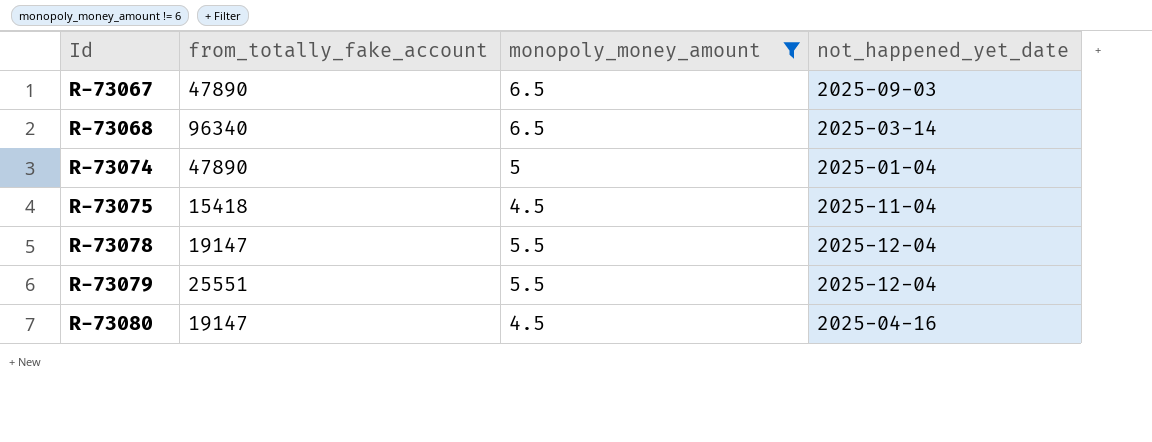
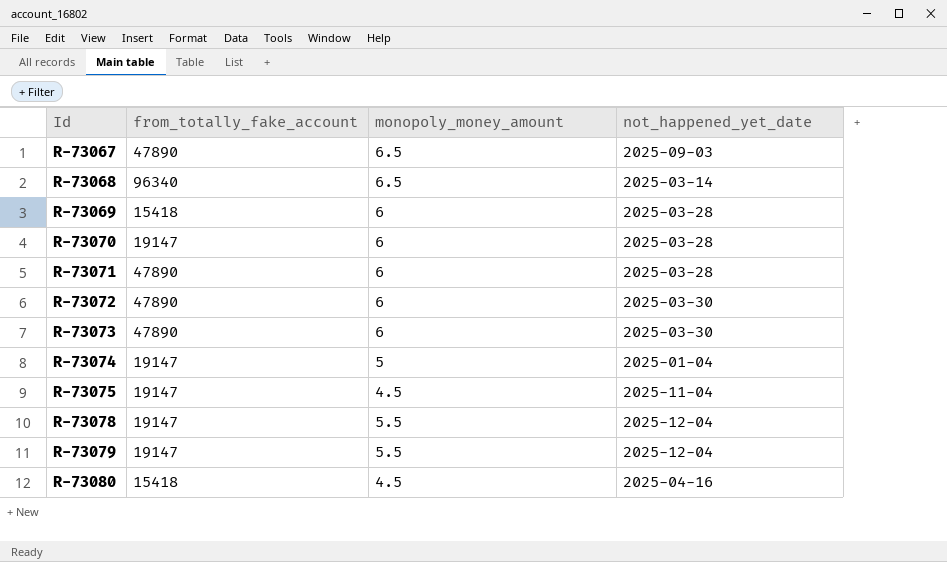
filter: monopoly_money_amount != 6 -> none
R-73074 | from_totally_fake_account: 47890 -> 19147
R-73075 | from_totally_fake_account: 15418 -> 19147
R-73079 | from_totally_fake_account: 25551 -> 19147
R-73080 | from_totally_fake_account: 19147 -> 15418

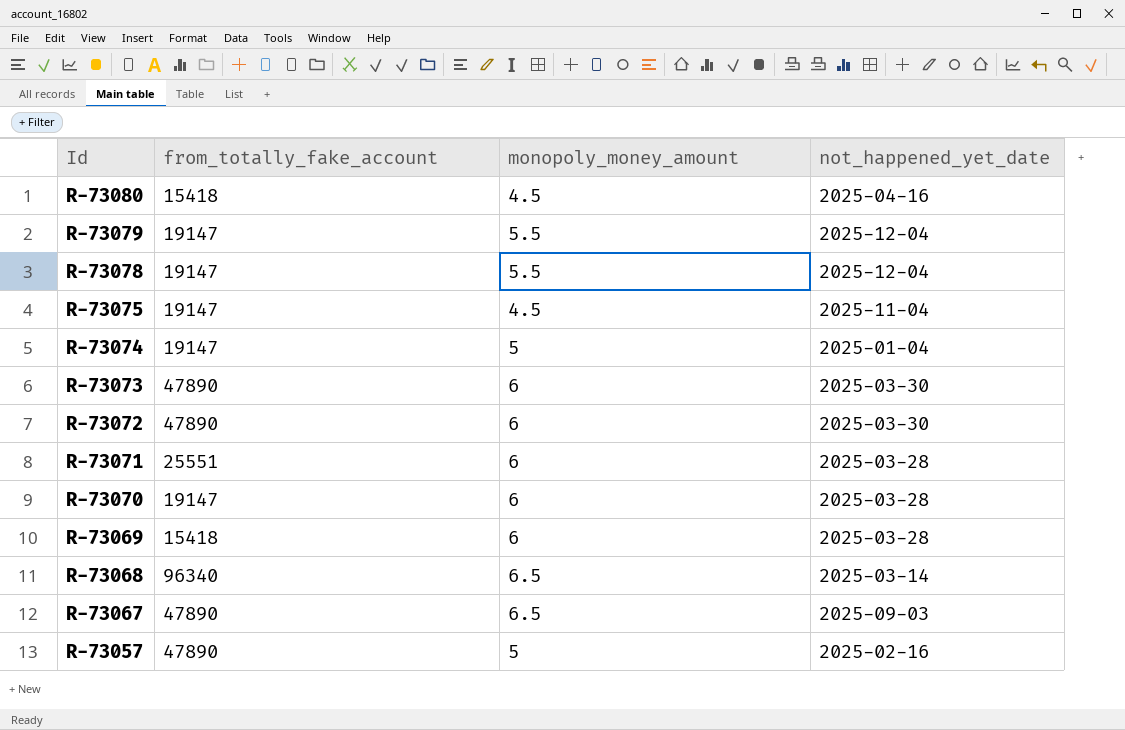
row order: Id ascending -> Id descending
R-73071 | from_totally_fake_account: 47890 -> 25551
row R-73057: none -> 47890 | 5 | 2025-02-16

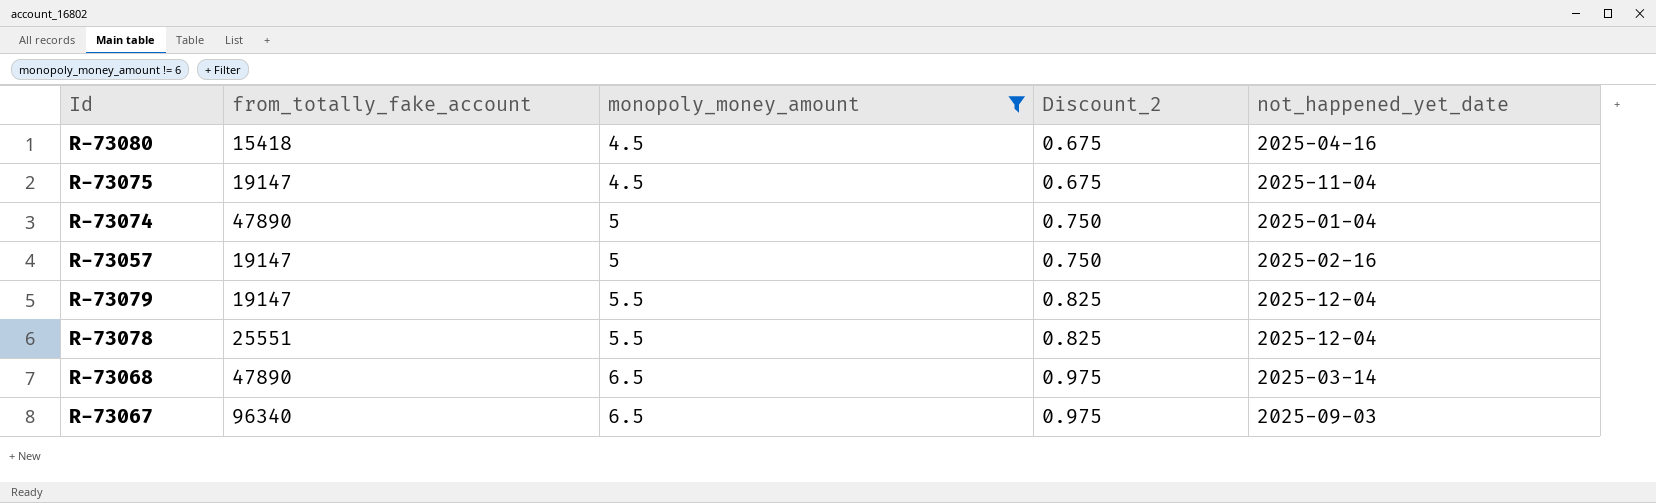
filter: none -> monopoly_money_amount != 6
row order: Id descending -> monopoly_money_amount ascending
column Discount_2 | formula: none -> [monopoly_money_amount] * 0.15
R-73074 | from_totally_fake_account: 19147 -> 47890
R-73057 | from_totally_fake_account: 47890 -> 19147
R-73078 | from_totally_fake_account: 19147 -> 25551
R-73068 | from_totally_fake_account: 96340 -> 47890
R-73067 | from_totally_fake_account: 47890 -> 96340

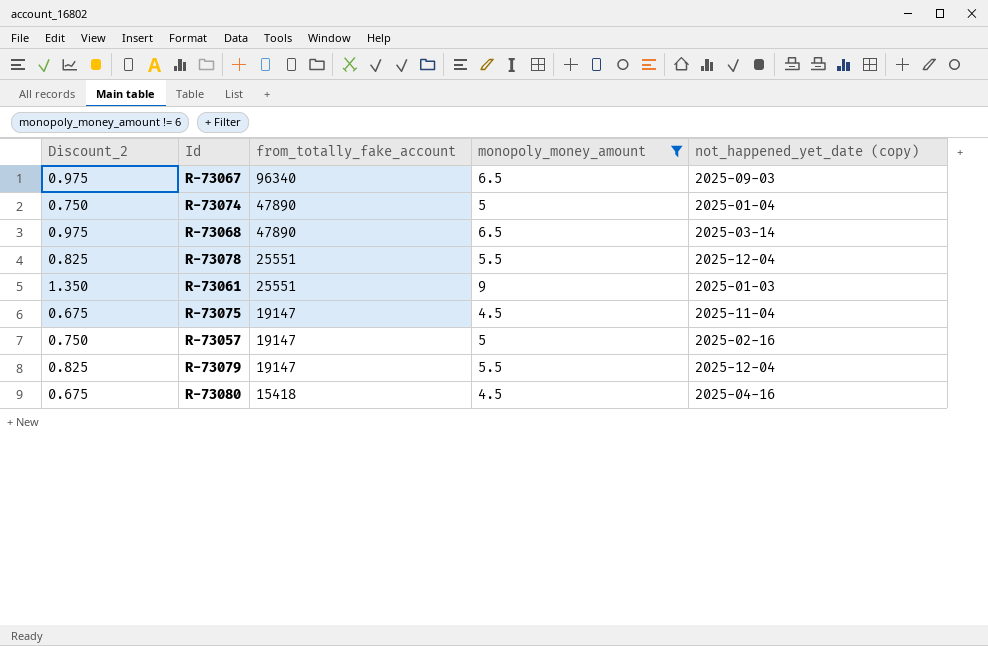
row order: monopoly_money_amount ascending -> from_totally_fake_account descending
column Discount_2 | position: 4 -> 1
column name: not_happened_yet_date -> not_happened_yet_date (copy)
row R-73061: none -> 1.350 | 25551 | 9 | 2025-01-03

